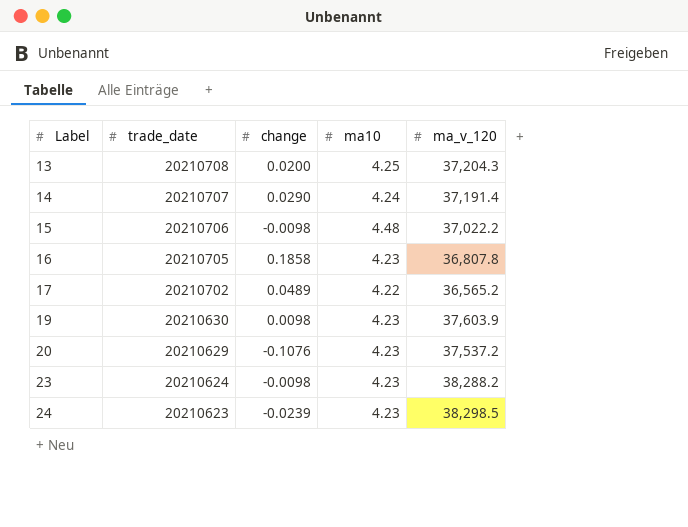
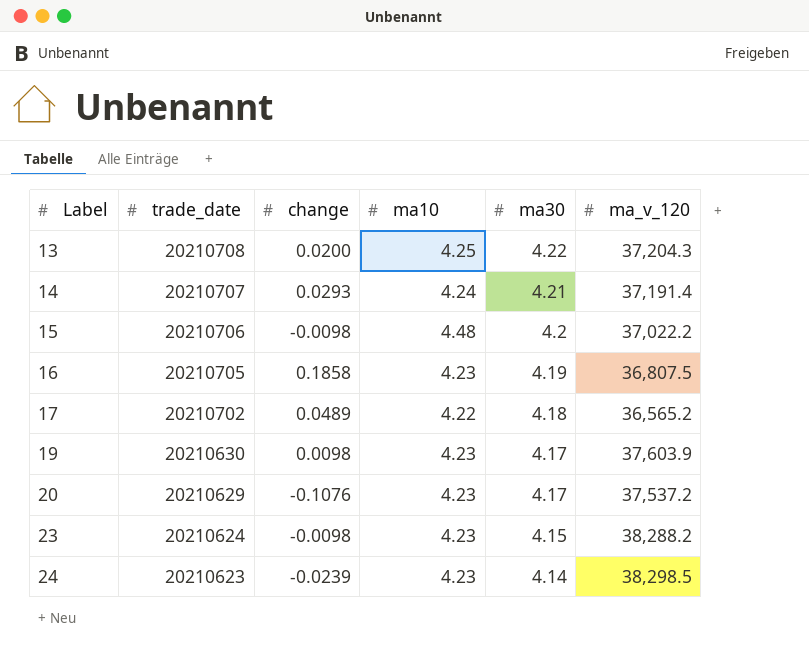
column ma30 | position: none -> 5
14 | change: 0.0290 -> 0.0293
16 | ma_v_120: 36,807.8 -> 36,807.5

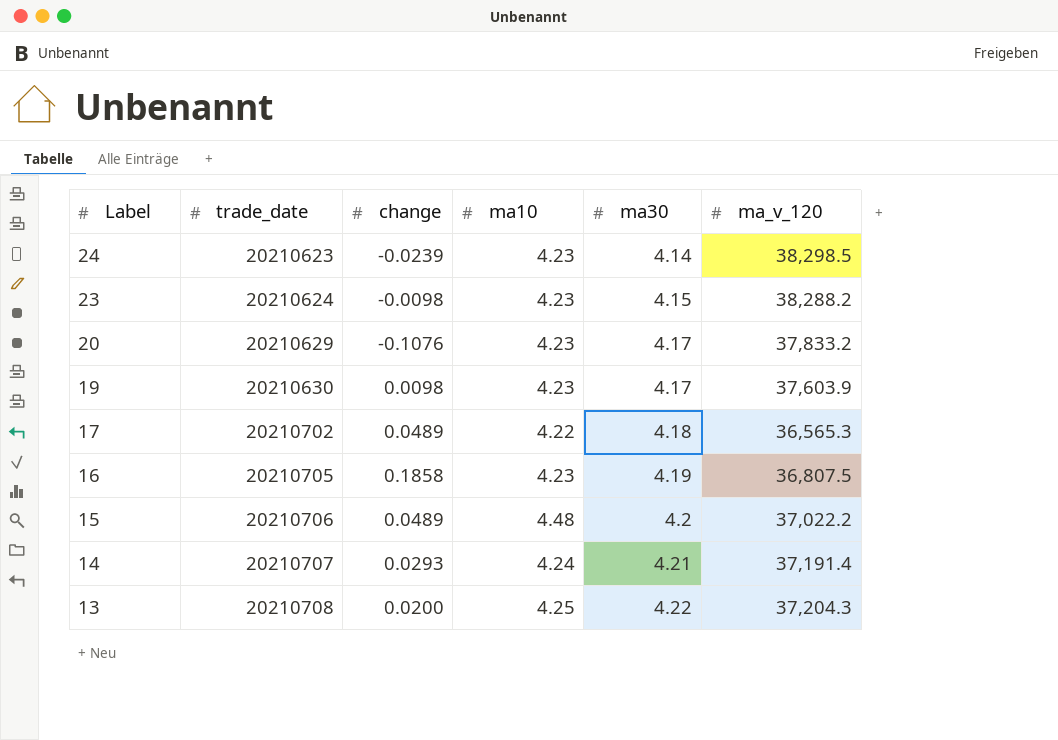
row order: Label ascending -> Label descending
20 | ma_v_120: 37,537.2 -> 37,833.2
17 | ma_v_120: 36,565.2 -> 36,565.3
15 | change: -0.0098 -> 0.0489

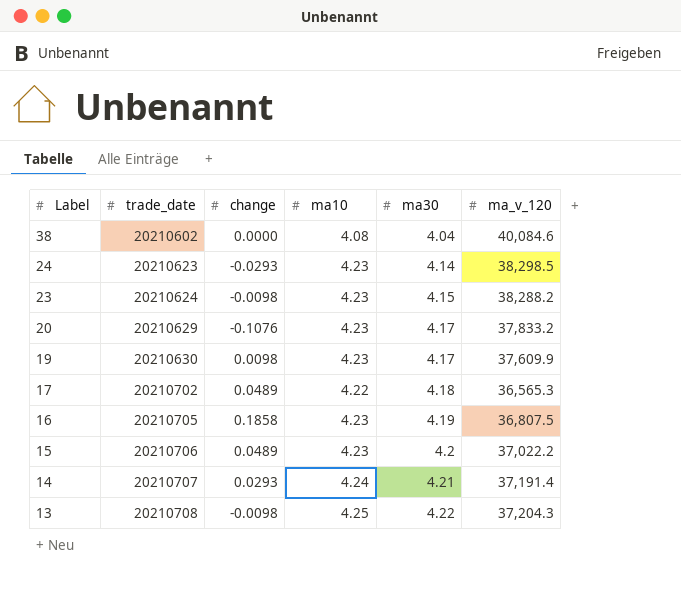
row 38: none -> 20210602 | 0.0000 | 4.08 | 4.04 | 40,084.6
24 | change: -0.0239 -> -0.0293
19 | ma_v_120: 37,603.9 -> 37,609.9
15 | ma10: 4.48 -> 4.23
13 | change: 0.0200 -> -0.0098

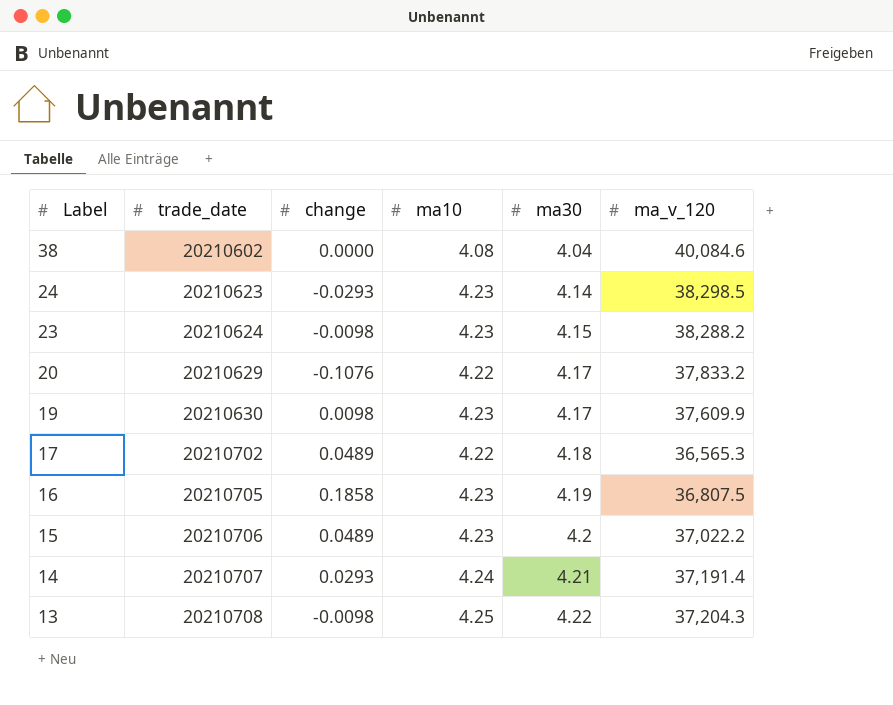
20 | ma10: 4.23 -> 4.22

